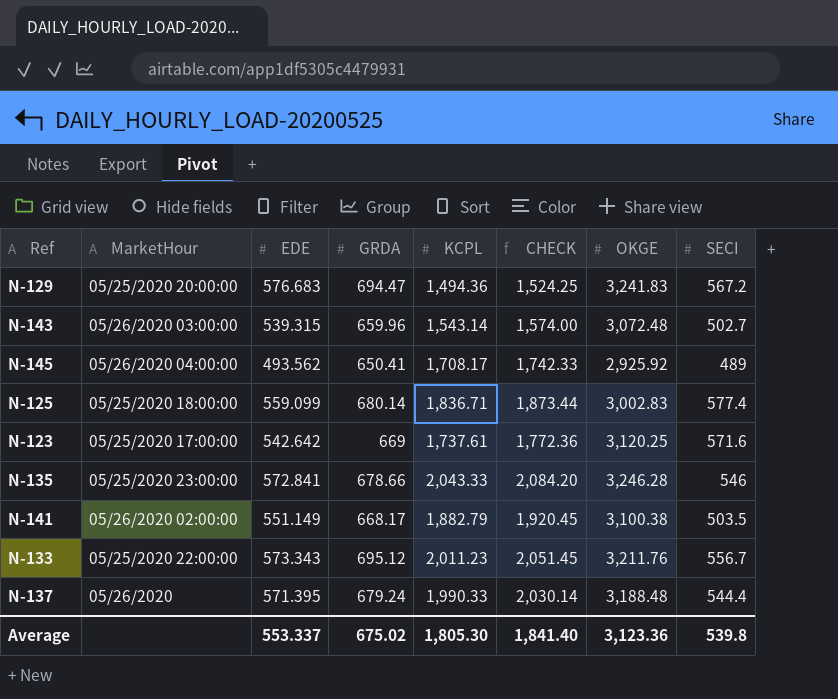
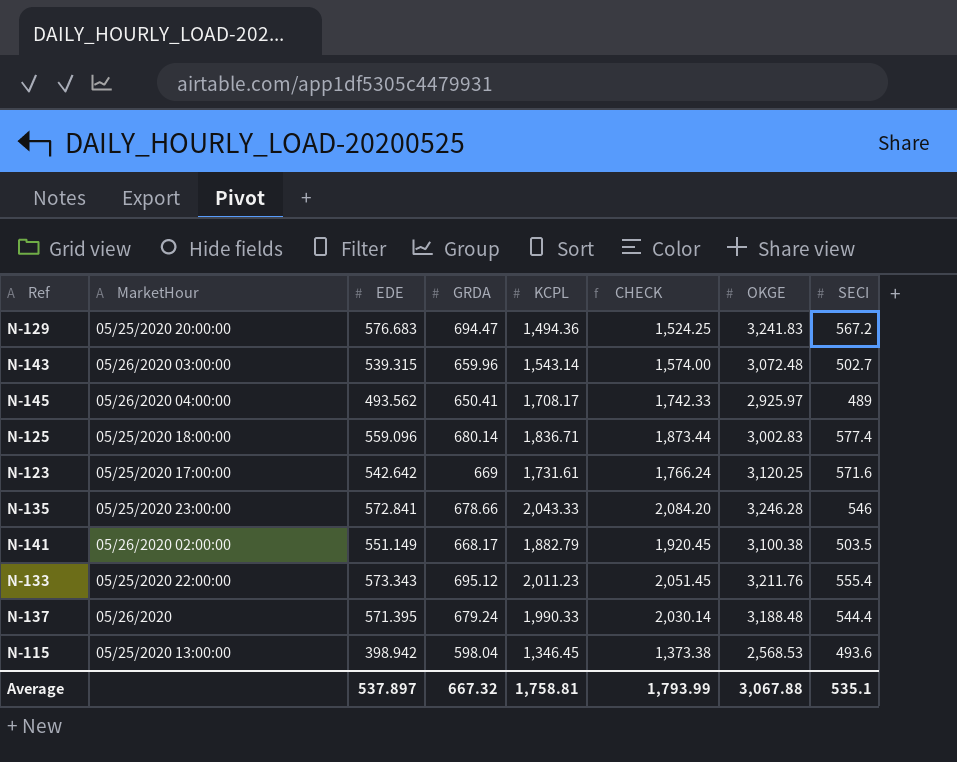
N-145 | OKGE: 2,925.92 -> 2,925.97
N-125 | EDE: 559.099 -> 559.096
N-123 | KCPL: 1,737.61 -> 1,731.61
N-123 | CHECK: 1,772.36 -> 1,766.24
N-133 | SECI: 556.7 -> 555.4
row N-115: none -> 05/25/2020 13:00:00 | 398.942 | 598.04 | 1,346.45 | 1,373.38 | 2,568.53 | 493.6
Average | EDE: 553.337 -> 537.897
Average | GRDA: 675.02 -> 667.32
Average | KCPL: 1,805.30 -> 1,758.81
Average | CHECK: 1,841.40 -> 1,793.99
Average | OKGE: 3,123.36 -> 3,067.88
Average | SECI: 539.8 -> 535.1

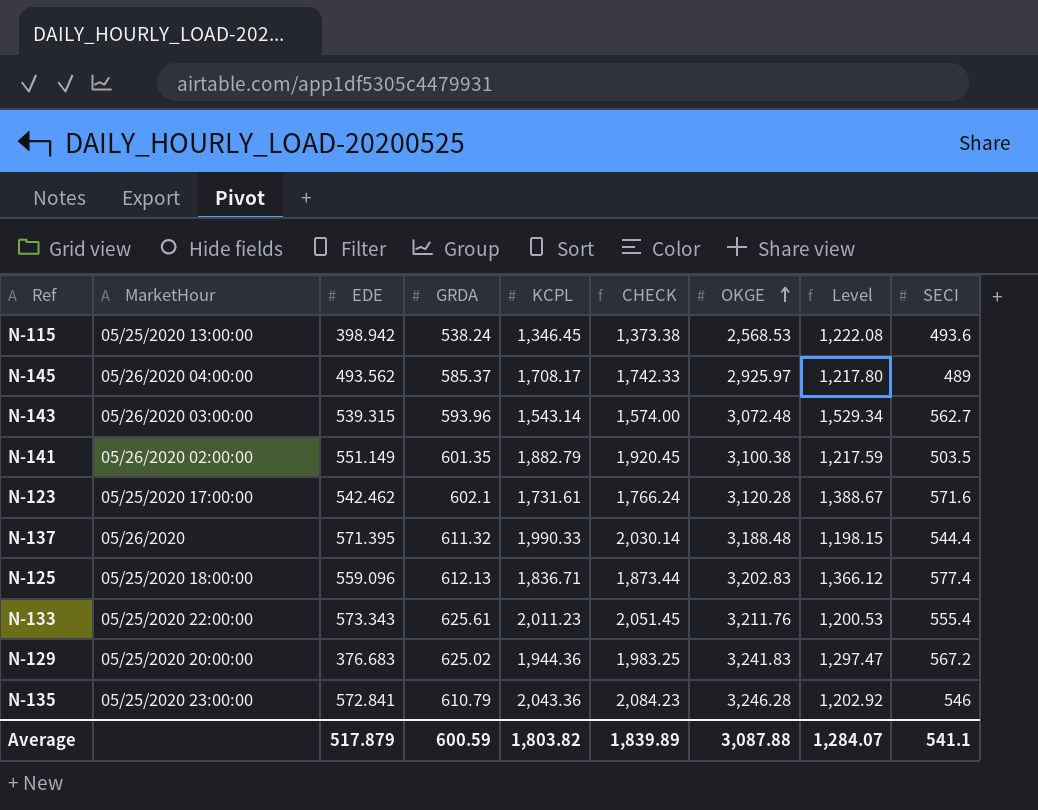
row order: none -> OKGE ascending
column Level | formula: none -> [OKGE] - [KCPL]
N-115 | GRDA: 598.04 -> 538.24
N-145 | GRDA: 650.41 -> 585.37
N-143 | GRDA: 659.96 -> 593.96
N-143 | SECI: 502.7 -> 562.7
N-141 | GRDA: 668.17 -> 601.35
N-123 | EDE: 542.642 -> 542.462
N-123 | GRDA: 669 -> 602.1
N-123 | OKGE: 3,120.25 -> 3,120.28
N-137 | GRDA: 679.24 -> 611.32
N-125 | GRDA: 680.14 -> 612.13
N-125 | OKGE: 3,002.83 -> 3,202.83
N-133 | GRDA: 695.12 -> 625.61
N-129 | EDE: 576.683 -> 376.683
N-129 | GRDA: 694.47 -> 625.02
N-129 | KCPL: 1,494.36 -> 1,944.36
N-129 | CHECK: 1,524.25 -> 1,983.25
N-135 | GRDA: 678.66 -> 610.79
N-135 | KCPL: 2,043.33 -> 2,043.36
N-135 | CHECK: 2,084.20 -> 2,084.23
Average | EDE: 537.897 -> 517.879
Average | GRDA: 667.32 -> 600.59
Average | KCPL: 1,758.81 -> 1,803.82
Average | CHECK: 1,793.99 -> 1,839.89
Average | OKGE: 3,067.88 -> 3,087.88
Average | SECI: 535.1 -> 541.1

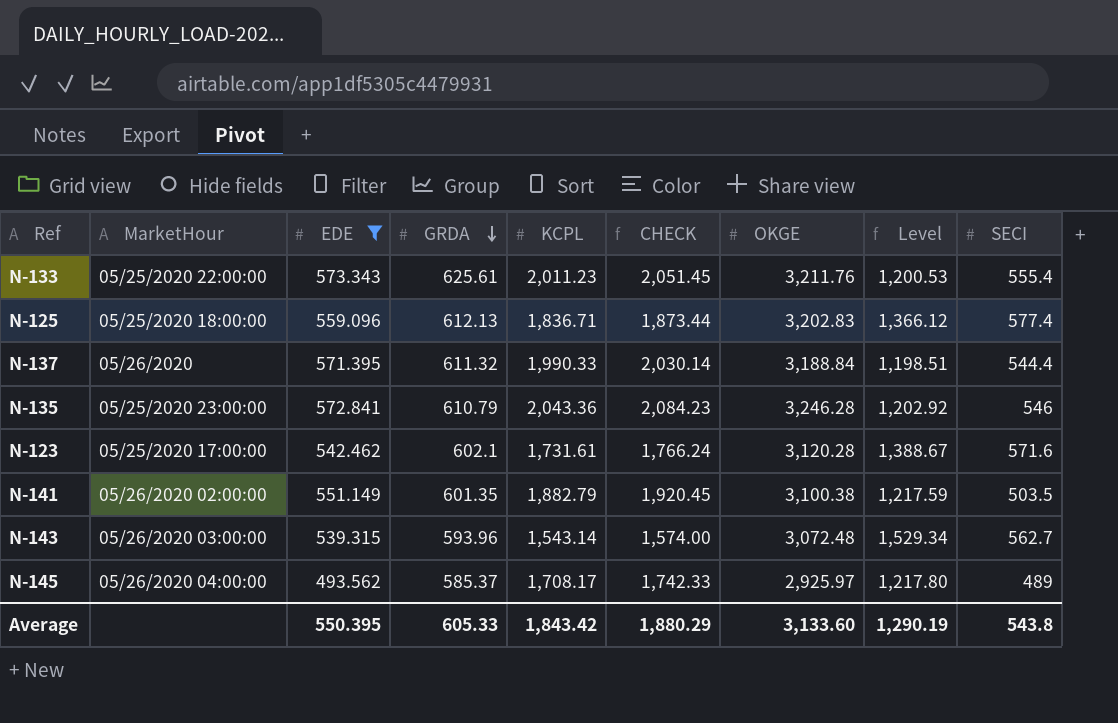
filter: none -> EDE >= 493.562
row order: OKGE ascending -> GRDA descending
N-137 | OKGE: 3,188.48 -> 3,188.84
N-137 | Level: 1,198.15 -> 1,198.51
Average | EDE: 517.879 -> 550.395
Average | GRDA: 600.59 -> 605.33
Average | KCPL: 1,803.82 -> 1,843.42
Average | CHECK: 1,839.89 -> 1,880.29
Average | OKGE: 3,087.88 -> 3,133.60
Average | Level: 1,284.07 -> 1,290.19
Average | SECI: 541.1 -> 543.8

